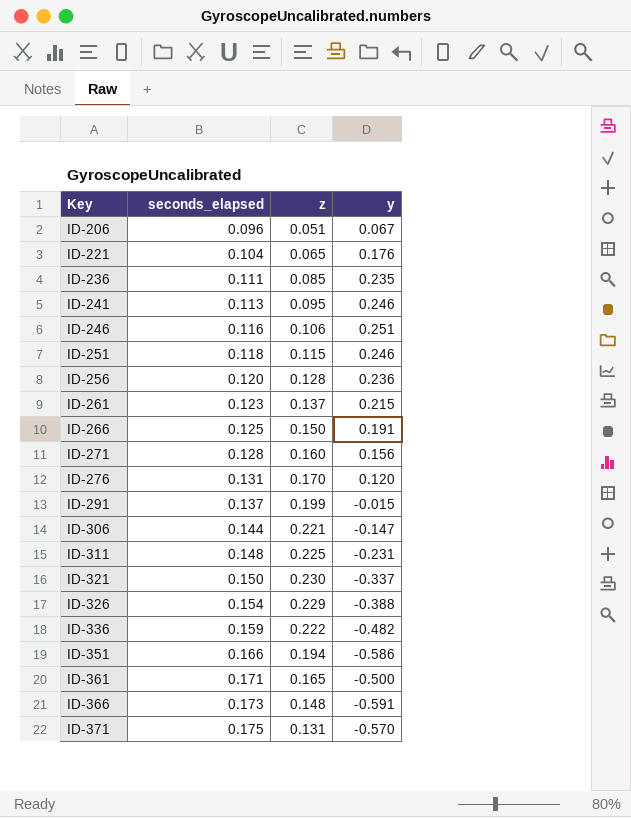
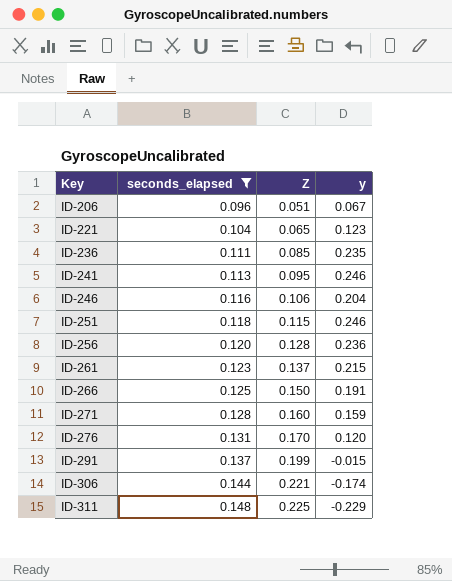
filter: none -> seconds_elapsed <= 0.148
column name: z -> Z
ID-221 | y: 0.176 -> 0.123
ID-246 | y: 0.251 -> 0.204
ID-271 | y: 0.156 -> 0.159
ID-306 | y: -0.147 -> -0.174
ID-311 | y: -0.231 -> -0.229

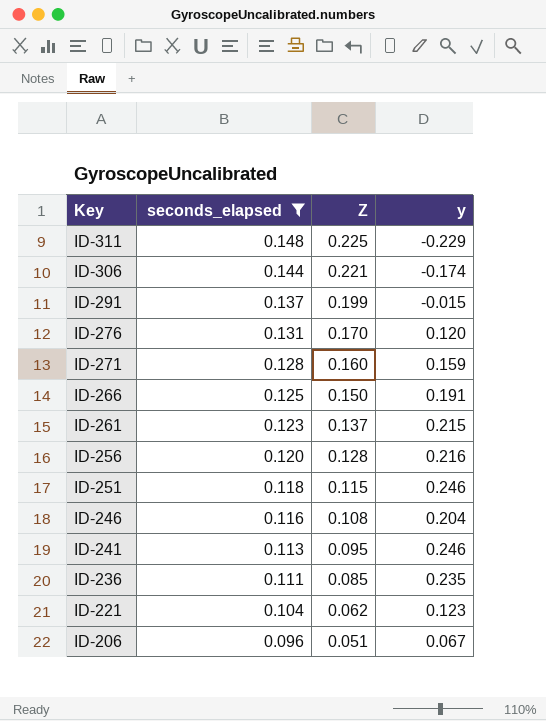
row order: Key ascending -> Key descending
ID-256 | y: 0.236 -> 0.216
ID-246 | Z: 0.106 -> 0.108
ID-221 | Z: 0.065 -> 0.062

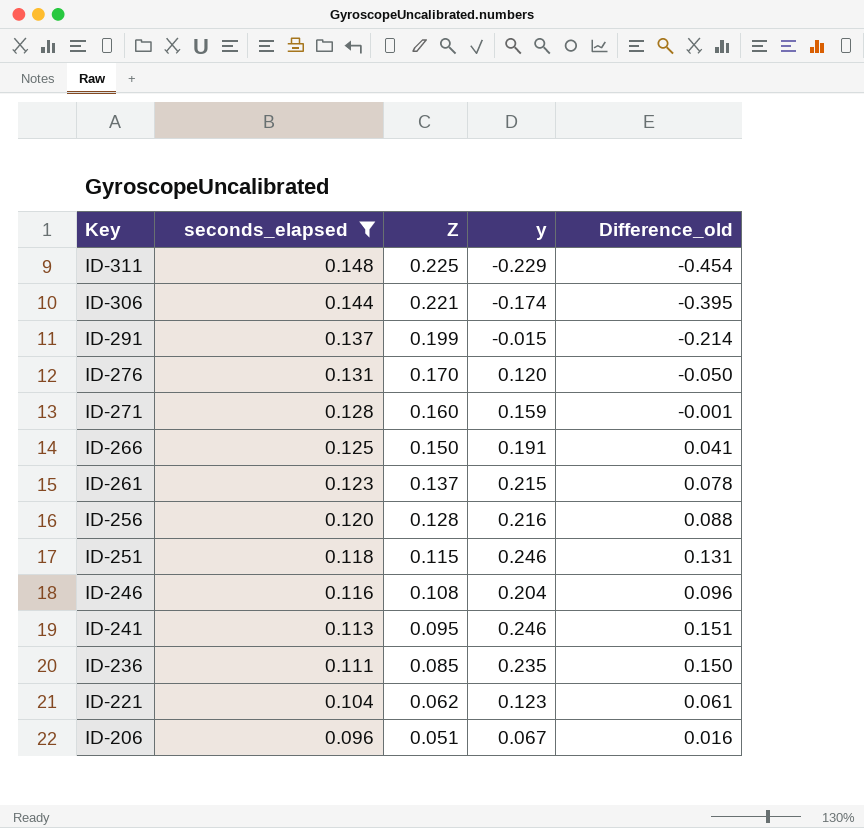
column Difference_old | formula: none -> [y] - [Z]

